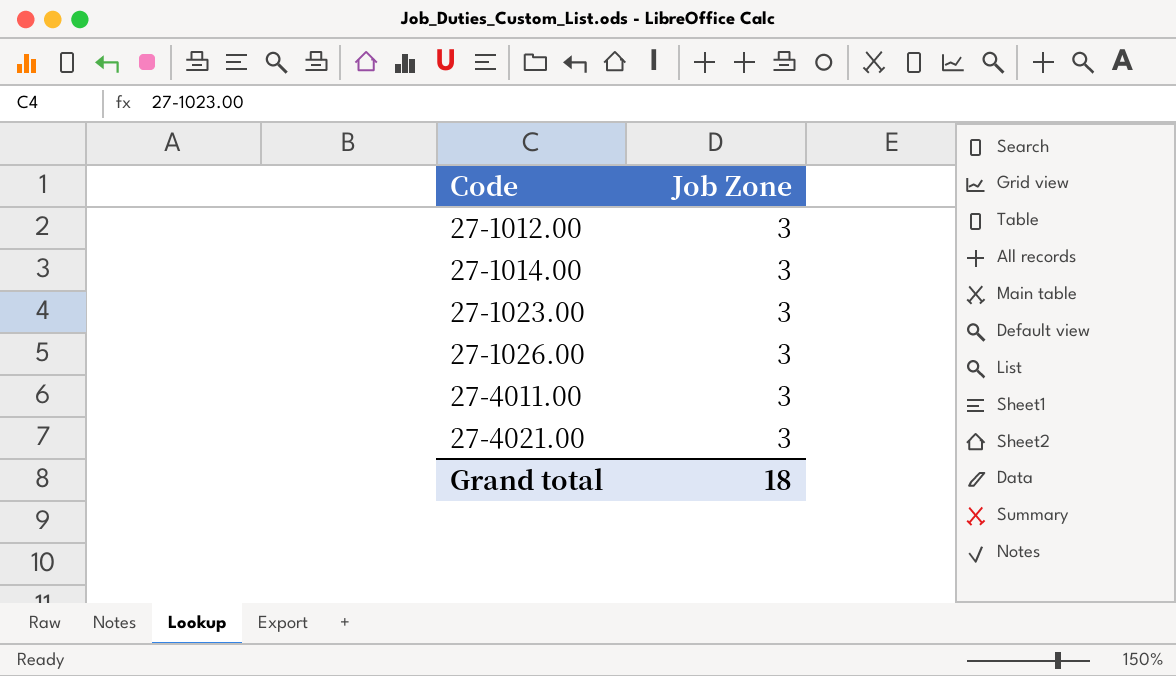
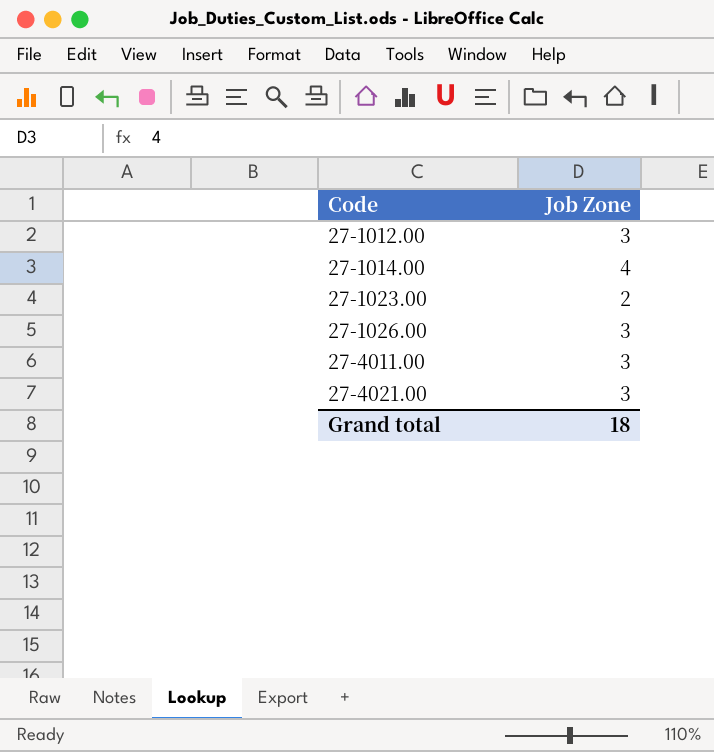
27-1014.00 | Job Zone: 3 -> 4
27-1023.00 | Job Zone: 3 -> 2

